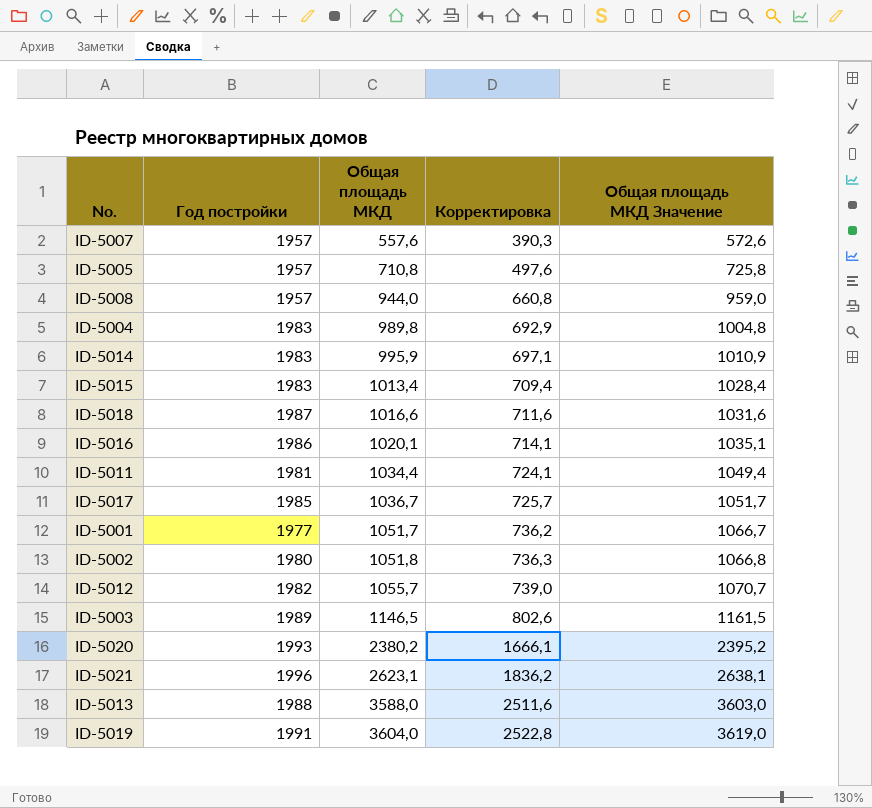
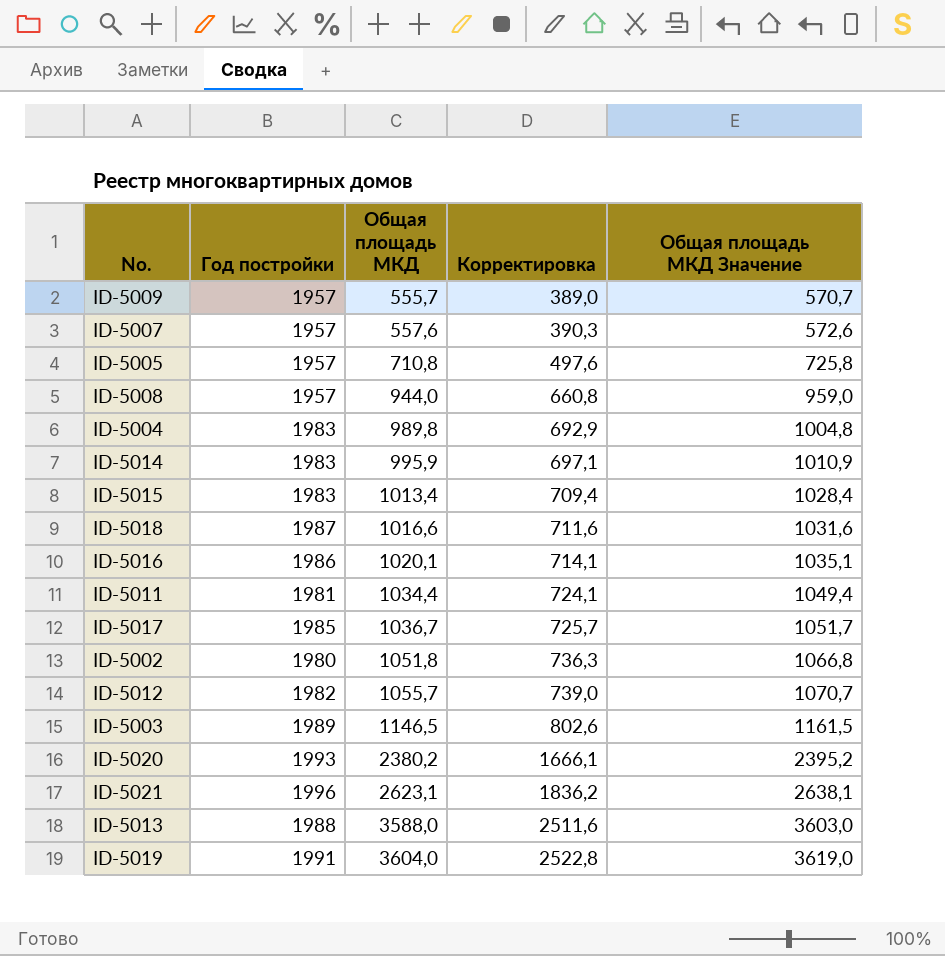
row ID-5001: 1977 | 1051,7 | 736,2 | 1066,7 -> none
row ID-5009: none -> 1957 | 555,7 | 389,0 | 570,7

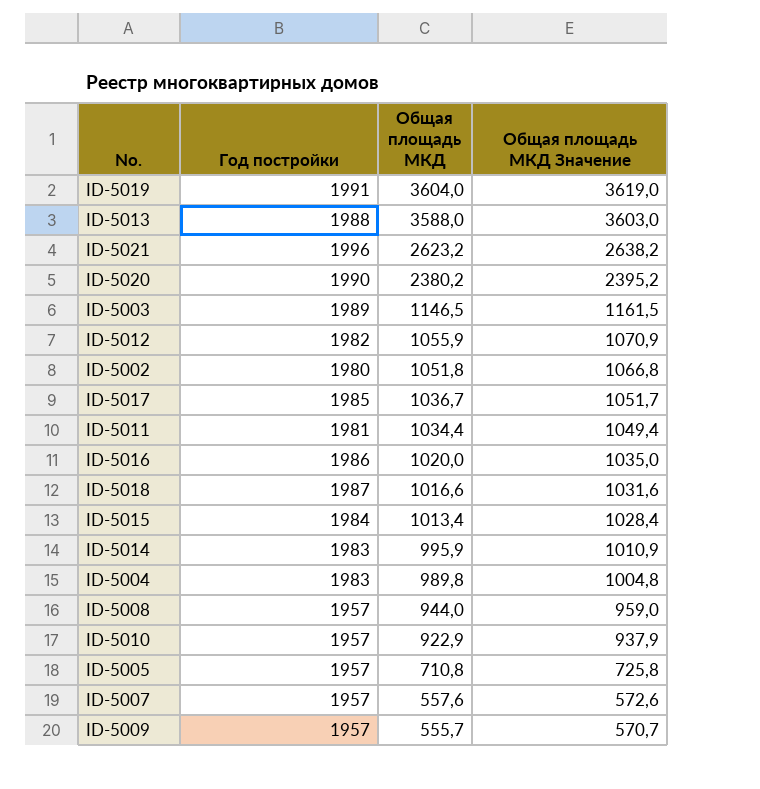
row order: Общая площадь МКД ascending -> Общая площадь МКД descending
column Корректировка | formula: [Общая площадь МКД] * 0,7 -> none
ID-5021 | Общая площадь МКД: 2623,1 -> 2623,2
ID-5021 | Общая площадь МКД Значение: 2638,1 -> 2638,2
ID-5020 | Год постройки: 1993 -> 1990
ID-5012 | Общая площадь МКД: 1055,7 -> 1055,9
ID-5012 | Общая площадь МКД Значение: 1070,7 -> 1070,9
ID-5016 | Общая площадь МКД: 1020,1 -> 1020,0
ID-5016 | Общая площадь МКД Значение: 1035,1 -> 1035,0
ID-5015 | Год постройки: 1983 -> 1984
row ID-5010: none -> 1957 | 922,9 | 937,9

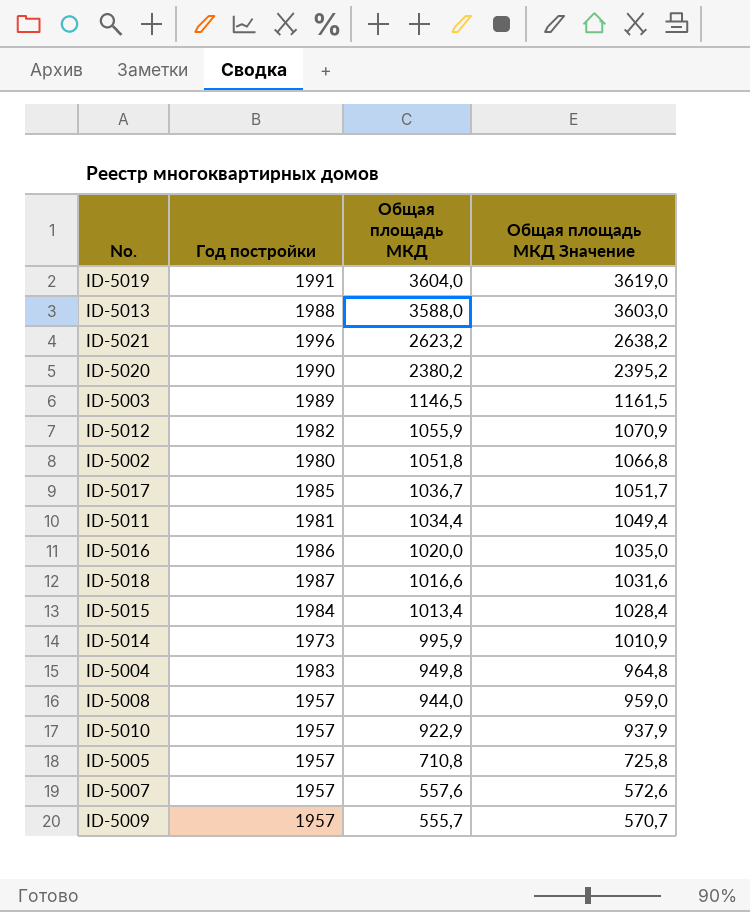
ID-5014 | Год постройки: 1983 -> 1973
ID-5004 | Общая площадь МКД: 989,8 -> 949,8
ID-5004 | Общая площадь МКД Значение: 1004,8 -> 964,8

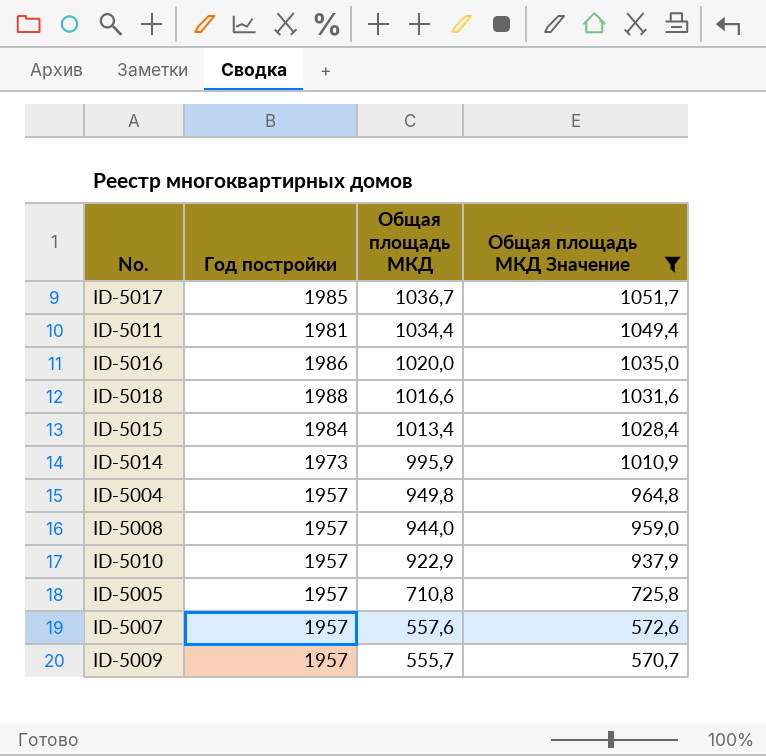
filter: none -> Общая площадь МКД Значение <= 1051,7
ID-5018 | Год постройки: 1987 -> 1988
ID-5004 | Год постройки: 1983 -> 1957

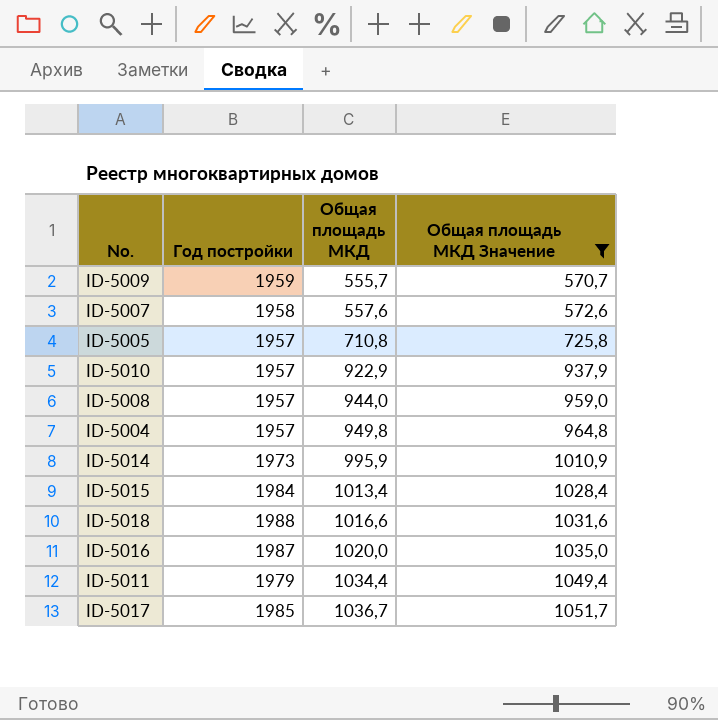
row order: Общая площадь МКД descending -> Общая площадь МКД ascending
ID-5009 | Год постройки: 1957 -> 1959
ID-5007 | Год постройки: 1957 -> 1958
ID-5016 | Год постройки: 1986 -> 1987
ID-5011 | Год постройки: 1981 -> 1979

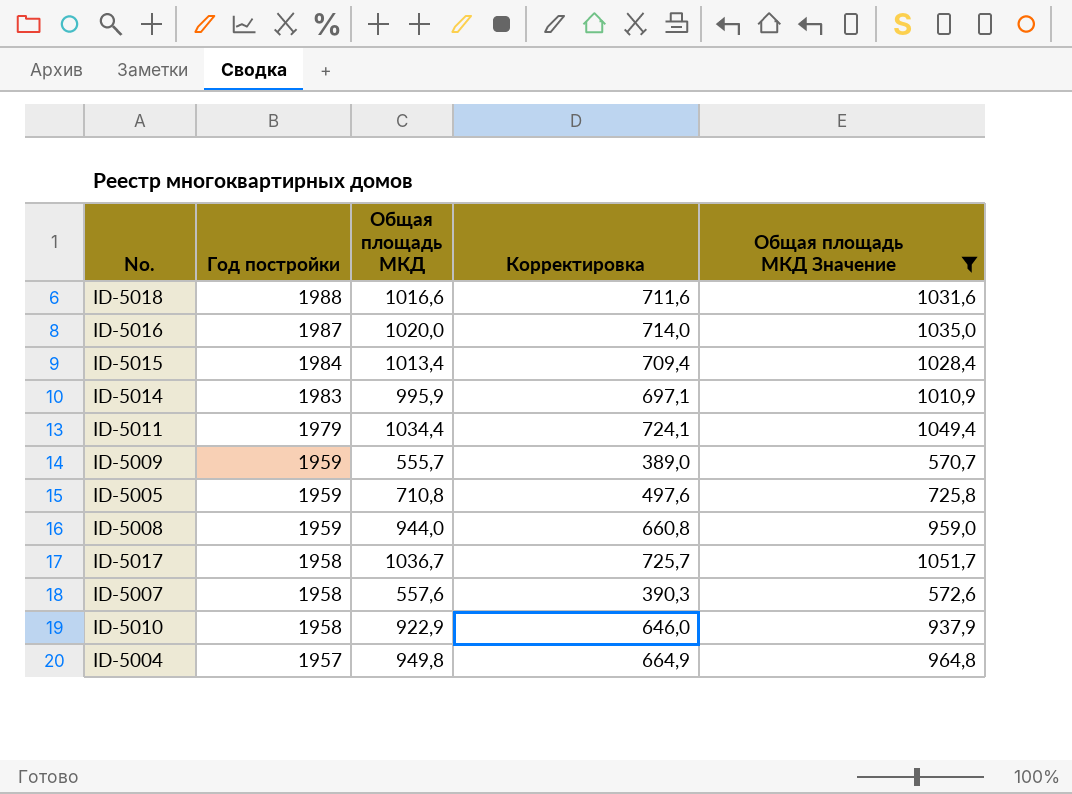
row order: Общая площадь МКД ascending -> Год постройки descending
column Корректировка | formula: none -> [Общая площадь МКД] * 0,7
ID-5014 | Год постройки: 1973 -> 1983
ID-5005 | Год постройки: 1957 -> 1959
ID-5008 | Год постройки: 1957 -> 1959
ID-5017 | Год постройки: 1985 -> 1958
ID-5010 | Год постройки: 1957 -> 1958

